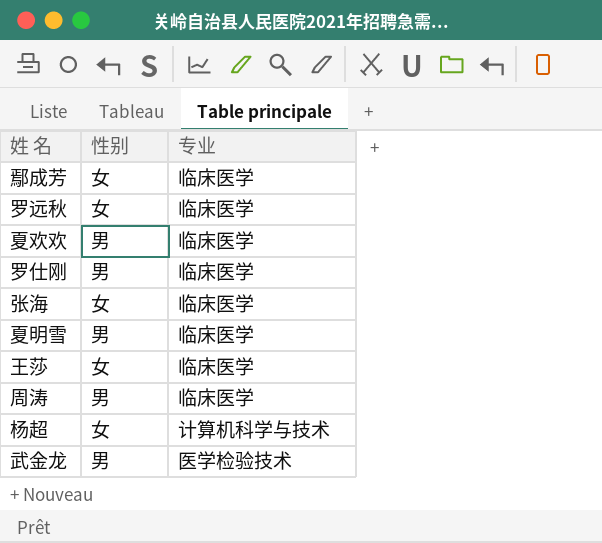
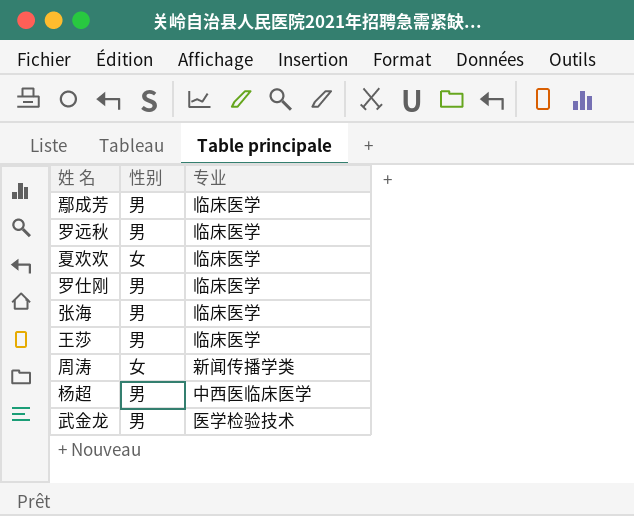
row 夏明雪: 男 | 临床医学 -> none
鄢成芳 | 性别: 女 -> 男
罗远秋 | 性别: 女 -> 男
夏欢欢 | 性别: 男 -> 女
张海 | 性别: 女 -> 男
王莎 | 性别: 女 -> 男
周涛 | 性别: 男 -> 女
周涛 | 专业: 临床医学 -> 新闻传播学类
杨超 | 性别: 女 -> 男
杨超 | 专业: 计算机科学与技术 -> 中西医临床医学

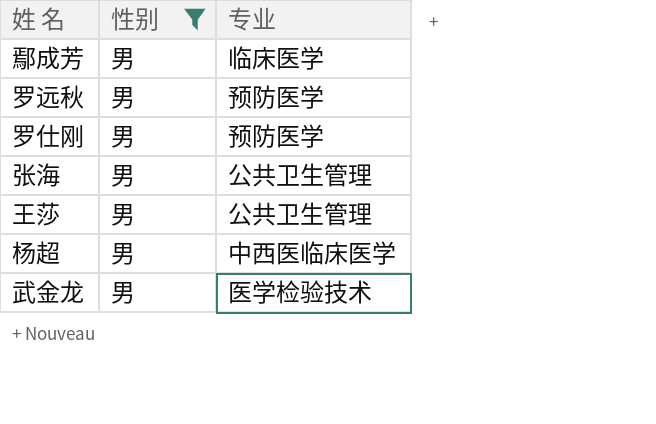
filter: none -> 性别 = 男
罗远秋 | 专业: 临床医学 -> 预防医学
罗仕刚 | 专业: 临床医学 -> 预防医学
张海 | 专业: 临床医学 -> 公共卫生管理
王莎 | 专业: 临床医学 -> 公共卫生管理

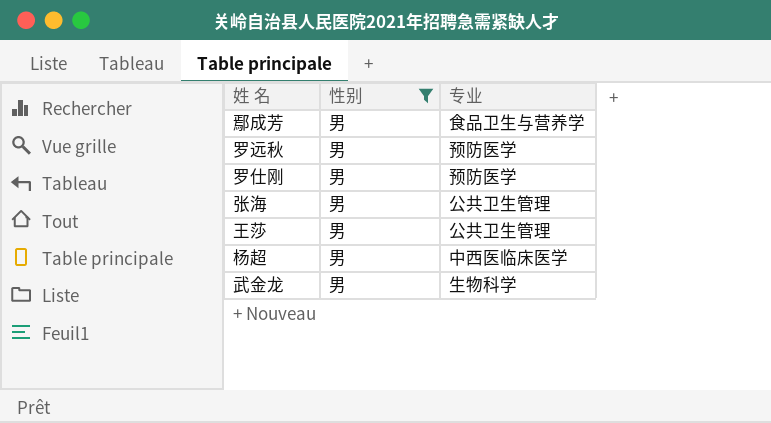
鄢成芳 | 专业: 临床医学 -> 食品卫生与营养学
武金龙 | 专业: 医学检验技术 -> 生物科学

